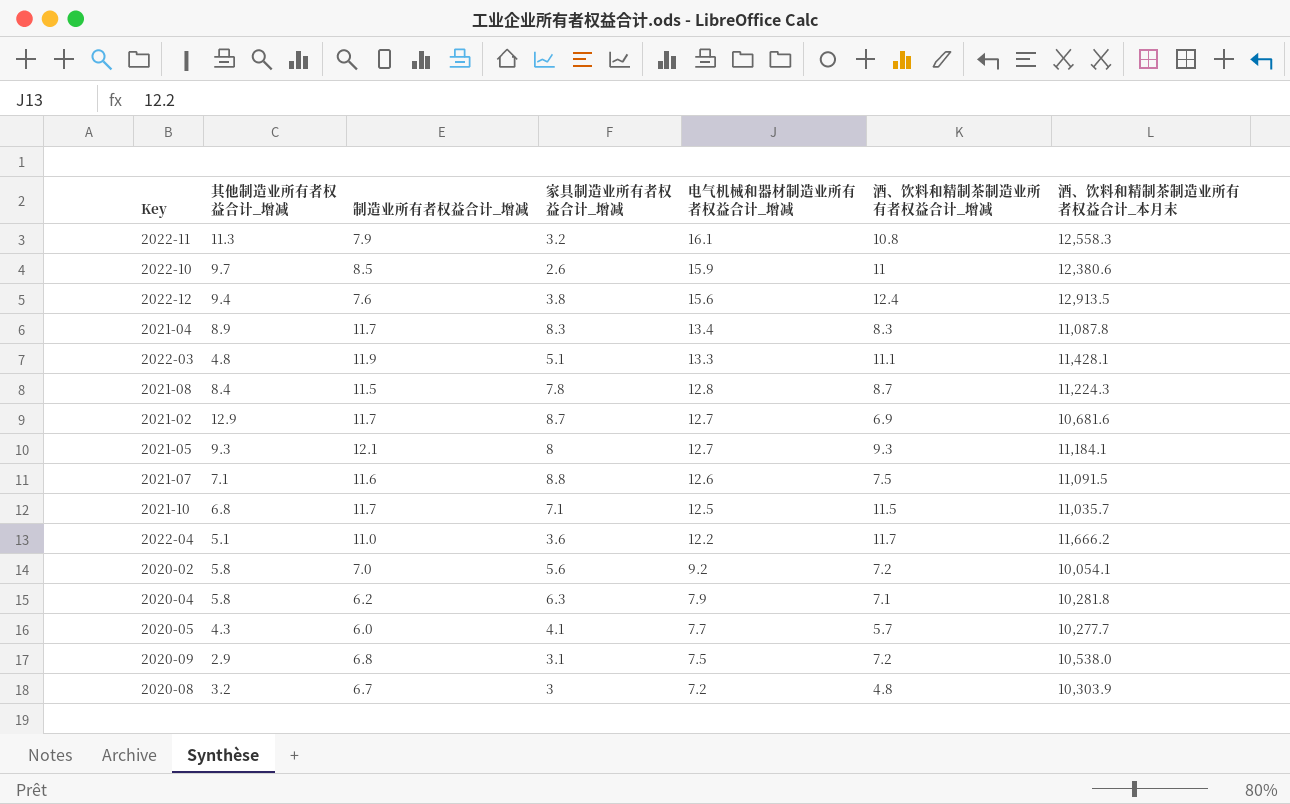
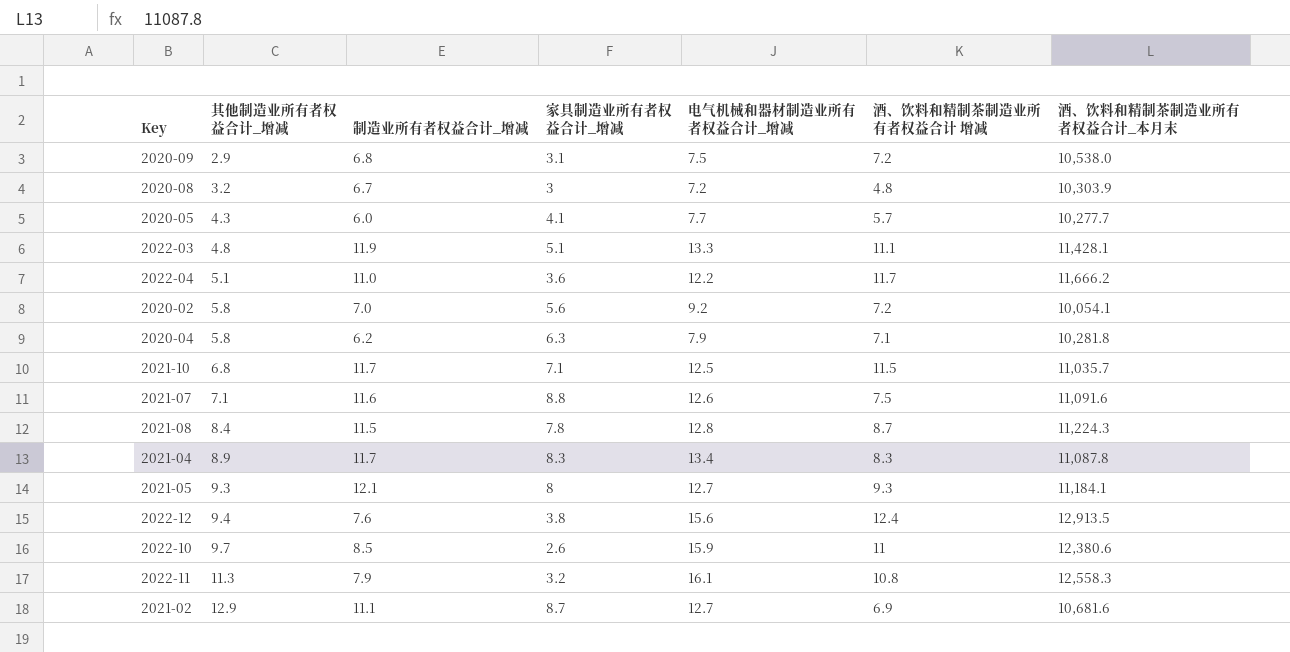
row order: 电气机械和器材制造业所有者权益合计_增减 descending -> 其他制造业所有者权益合计_增减 ascending
column name: 酒、饮料和精制茶制造业所有者权益合计_增减 -> 酒、饮料和精制茶制造业所有者权益合计 增减
2021-07 | 酒、饮料和精制茶制造业所有者权益合计_本月末: 11,091.5 -> 11,091.6
2021-02 | 制造业所有者权益合计_增减: 11.7 -> 11.1

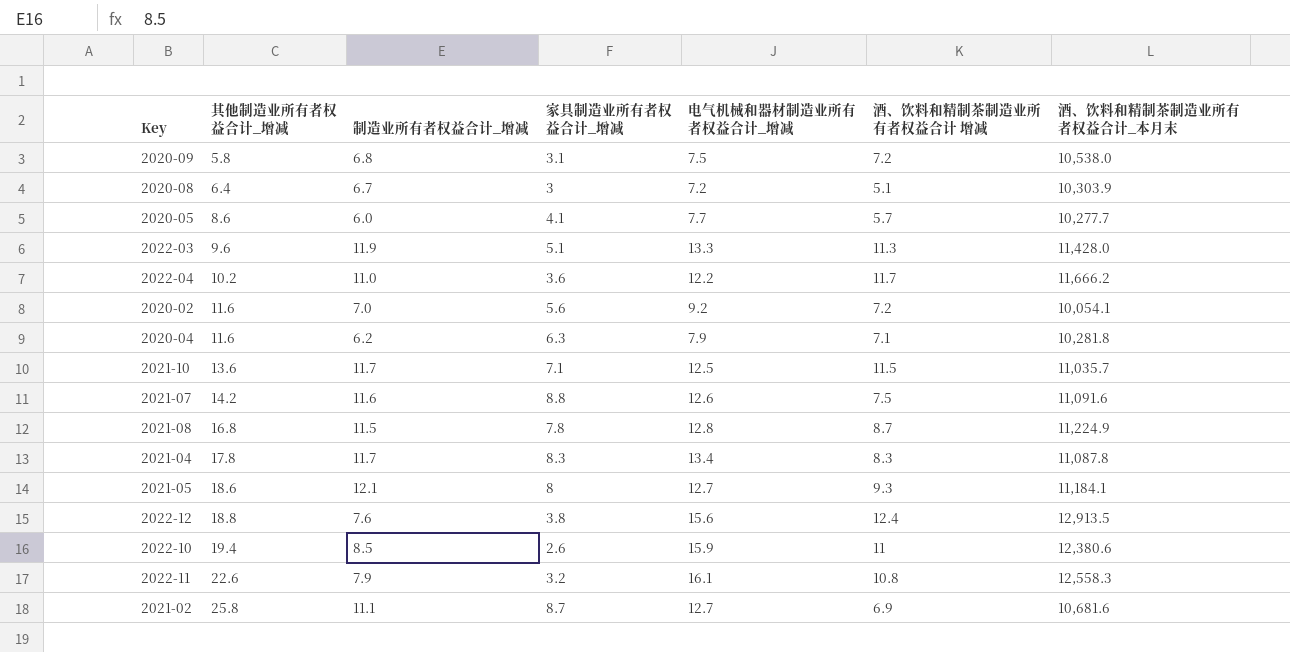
2020-09 | 其他制造业所有者权益合计_增减: 2.9 -> 5.8
2020-08 | 其他制造业所有者权益合计_增减: 3.2 -> 6.4
2020-08 | 酒、饮料和精制茶制造业所有者权益合计 增减: 4.8 -> 5.1
2020-05 | 其他制造业所有者权益合计_增减: 4.3 -> 8.6
2022-03 | 其他制造业所有者权益合计_增减: 4.8 -> 9.6
2022-03 | 酒、饮料和精制茶制造业所有者权益合计 增减: 11.1 -> 11.3
2022-03 | 酒、饮料和精制茶制造业所有者权益合计_本月末: 11,428.1 -> 11,428.0
2022-04 | 其他制造业所有者权益合计_增减: 5.1 -> 10.2
2020-02 | 其他制造业所有者权益合计_增减: 5.8 -> 11.6
2020-04 | 其他制造业所有者权益合计_增减: 5.8 -> 11.6
2021-10 | 其他制造业所有者权益合计_增减: 6.8 -> 13.6
2021-07 | 其他制造业所有者权益合计_增减: 7.1 -> 14.2
2021-08 | 其他制造业所有者权益合计_增减: 8.4 -> 16.8
2021-08 | 酒、饮料和精制茶制造业所有者权益合计_本月末: 11,224.3 -> 11,224.9
2021-04 | 其他制造业所有者权益合计_增减: 8.9 -> 17.8
2021-05 | 其他制造业所有者权益合计_增减: 9.3 -> 18.6
2022-12 | 其他制造业所有者权益合计_增减: 9.4 -> 18.8
2022-10 | 其他制造业所有者权益合计_增减: 9.7 -> 19.4
2022-11 | 其他制造业所有者权益合计_增减: 11.3 -> 22.6
2021-02 | 其他制造业所有者权益合计_增减: 12.9 -> 25.8

